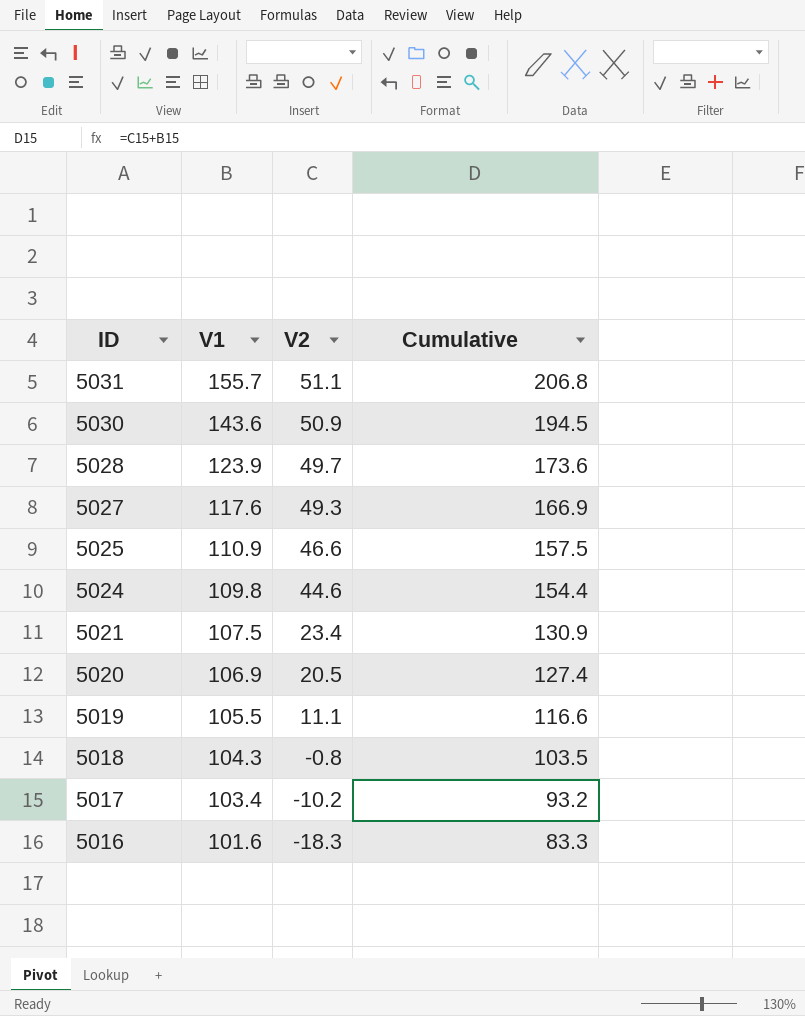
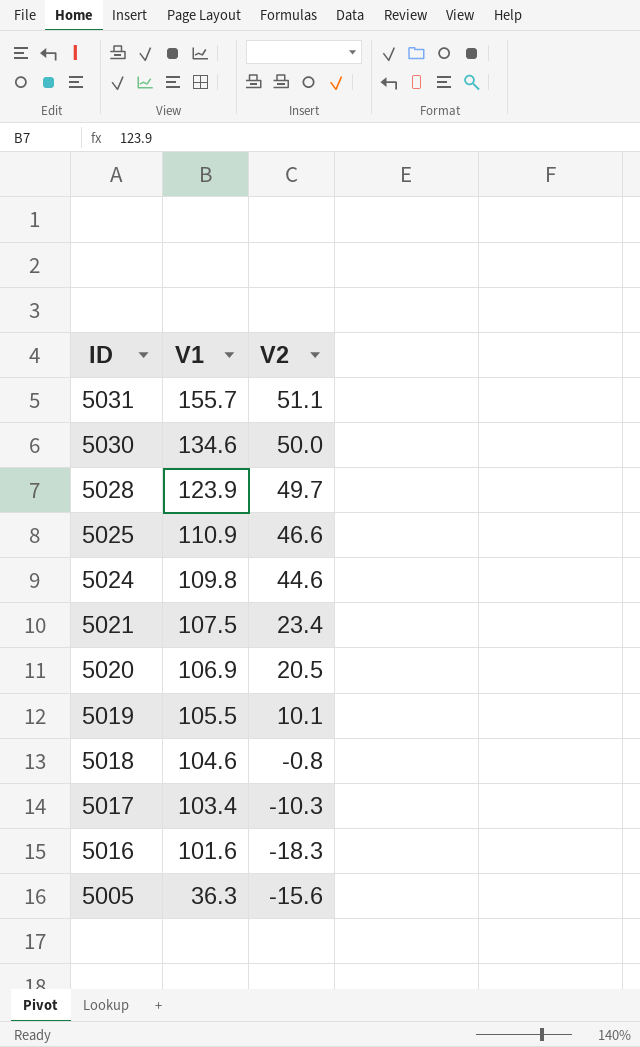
column Cumulative | formula: [V1] + [V2] -> none
row 5027: 117.6 | 49.3 | 166.9 -> none
5030 | V1: 143.6 -> 134.6
5030 | V2: 50.9 -> 50.0
5019 | V2: 11.1 -> 10.1
5018 | V1: 104.3 -> 104.6
5017 | V2: -10.2 -> -10.3
row 5005: none -> 36.3 | -15.6

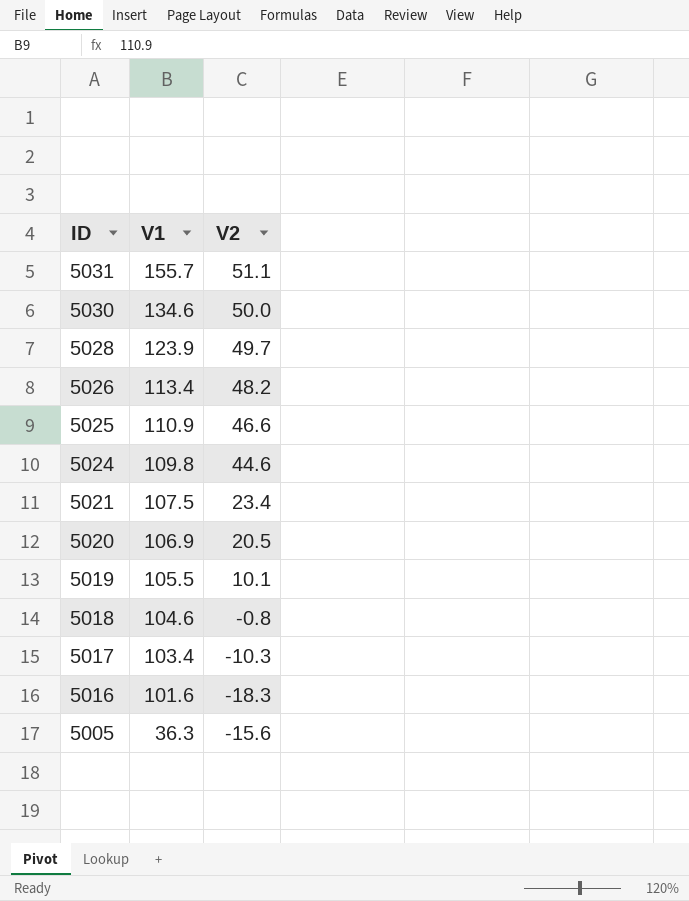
row 5026: none -> 113.4 | 48.2

